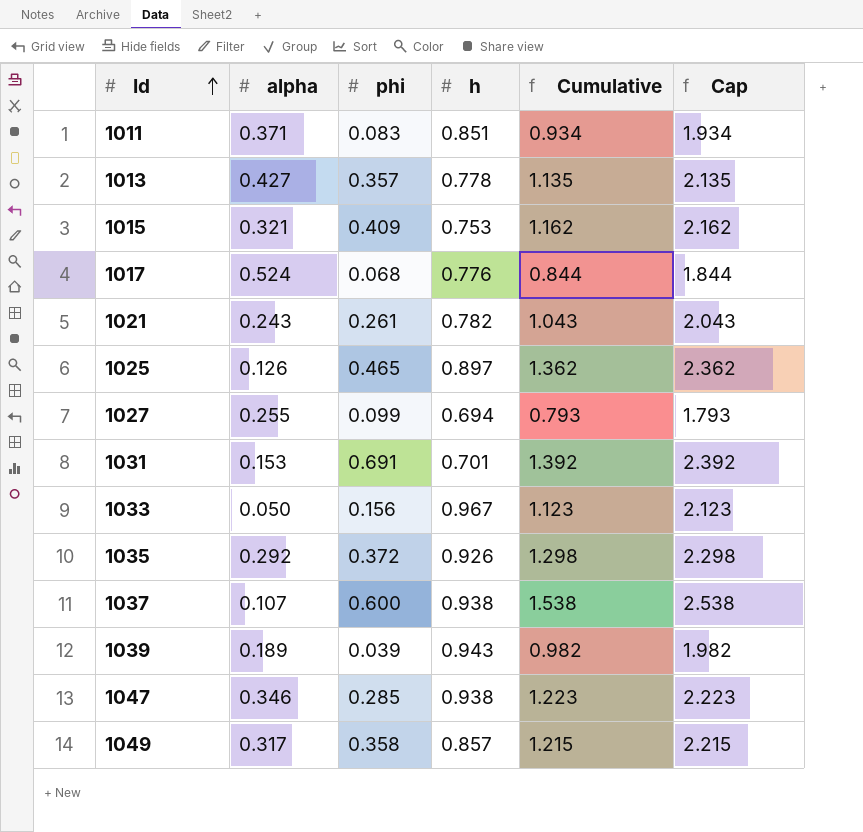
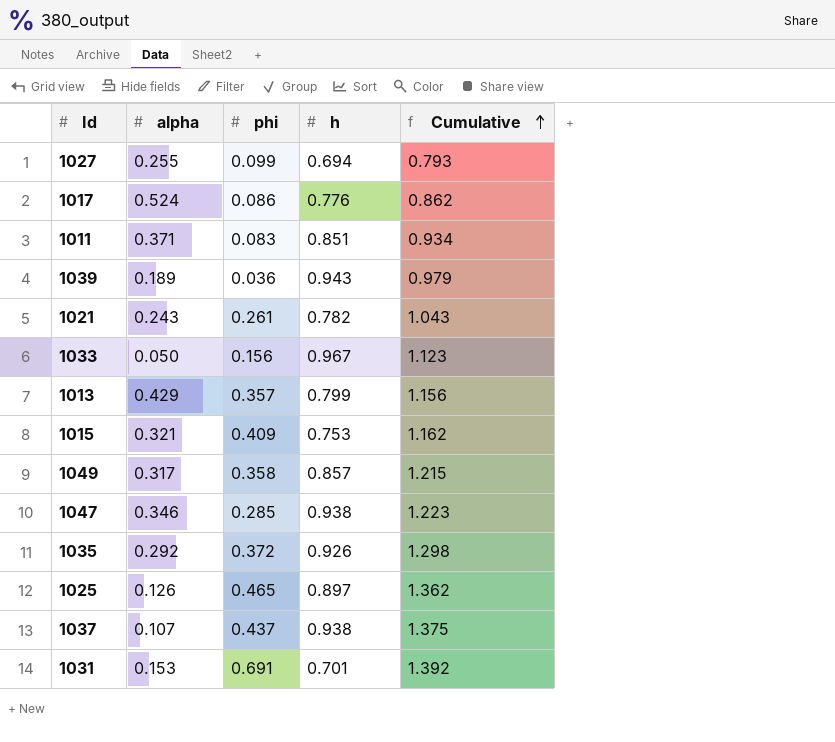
row order: Id ascending -> Cumulative ascending
column Cap | formula: [Cumulative] + 1 -> none
1017 | phi: 0.068 -> 0.086
1017 | Cumulative: 0.844 -> 0.862
1039 | phi: 0.039 -> 0.036
1039 | Cumulative: 0.982 -> 0.979
1013 | alpha: 0.427 -> 0.429
1013 | h: 0.778 -> 0.799
1013 | Cumulative: 1.135 -> 1.156
1037 | phi: 0.600 -> 0.437
1037 | Cumulative: 1.538 -> 1.375

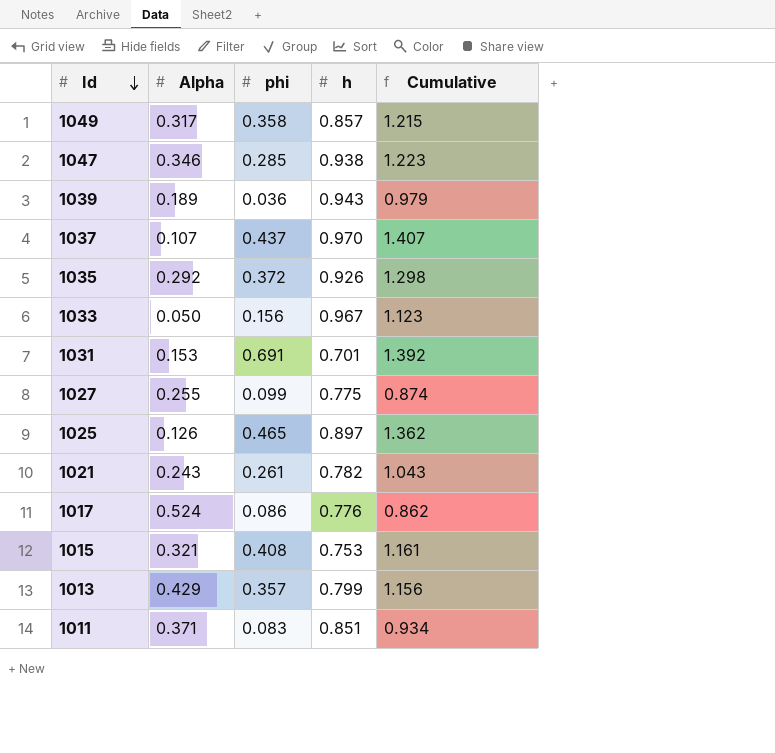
row order: Cumulative ascending -> Id descending
column name: alpha -> Alpha
1037 | h: 0.938 -> 0.970
1037 | Cumulative: 1.375 -> 1.407
1027 | h: 0.694 -> 0.775
1027 | Cumulative: 0.793 -> 0.874
1015 | phi: 0.409 -> 0.408
1015 | Cumulative: 1.162 -> 1.161

